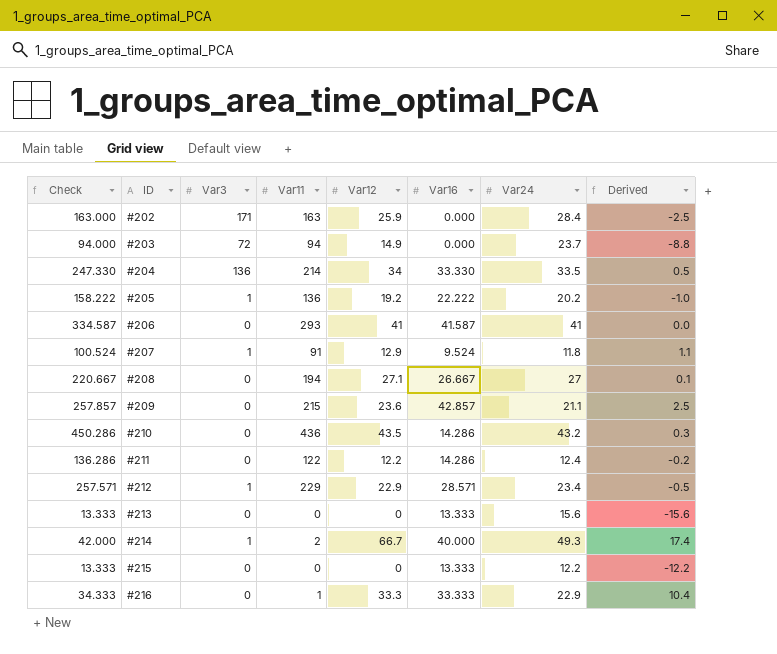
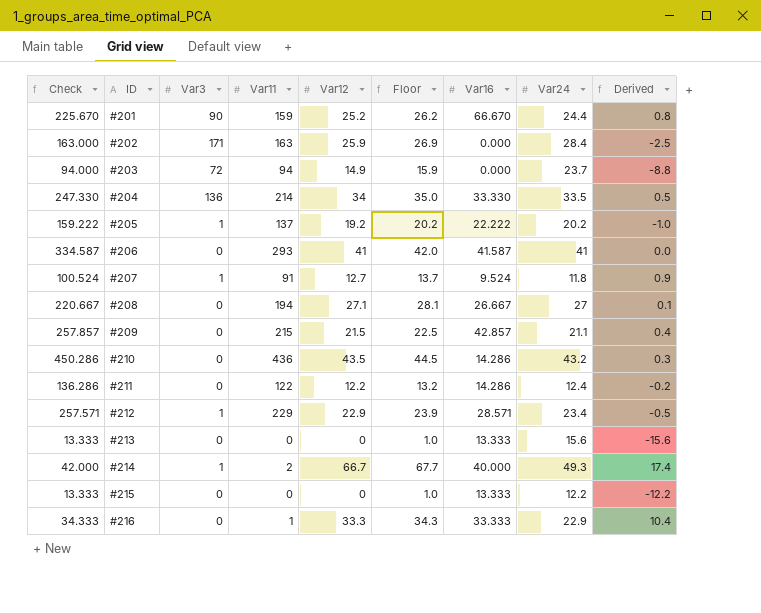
column Floor | formula: none -> [Var12] + 1
row #201: none -> 225.670 | 90 | 159 | 25.2 | 26.2 | 66.670 | 24.4 | 0.8
#205 | Check: 158.222 -> 159.222
#205 | Var11: 136 -> 137
#207 | Var12: 12.9 -> 12.7
#207 | Derived: 1.1 -> 0.9
#209 | Var12: 23.6 -> 21.5
#209 | Derived: 2.5 -> 0.4

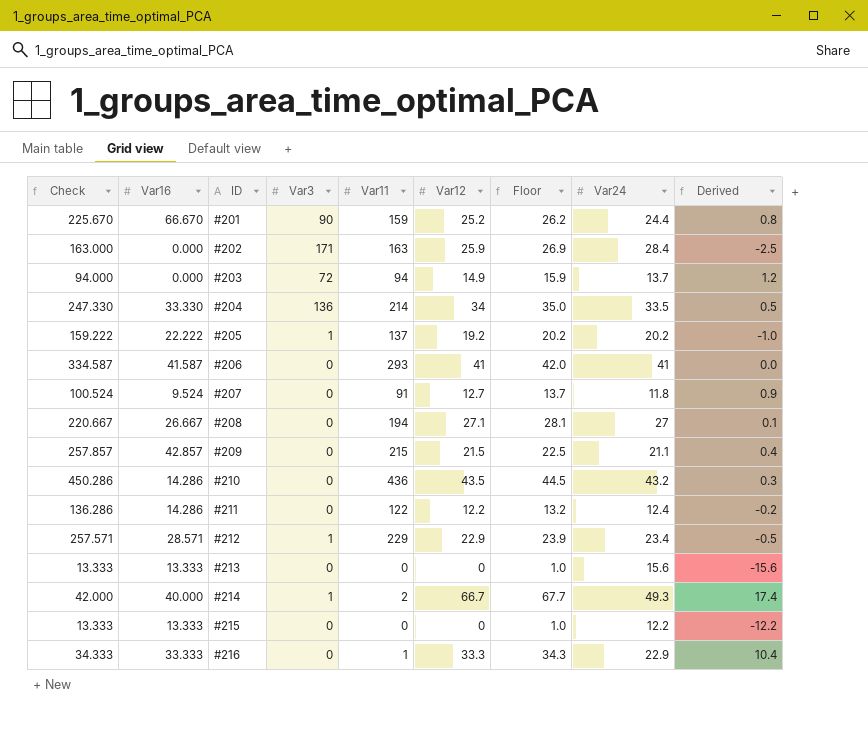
column Var16 | position: 7 -> 2
#203 | Var24: 23.7 -> 13.7
#203 | Derived: -8.8 -> 1.2
#207 | Var3: 1 -> 0

